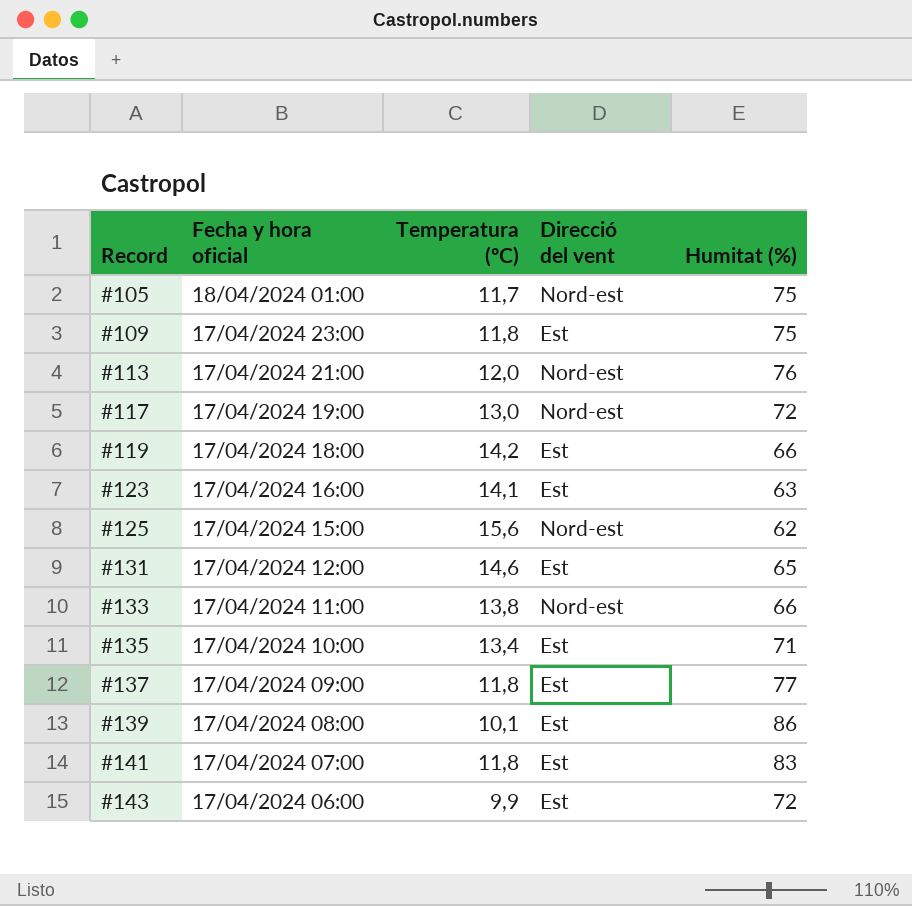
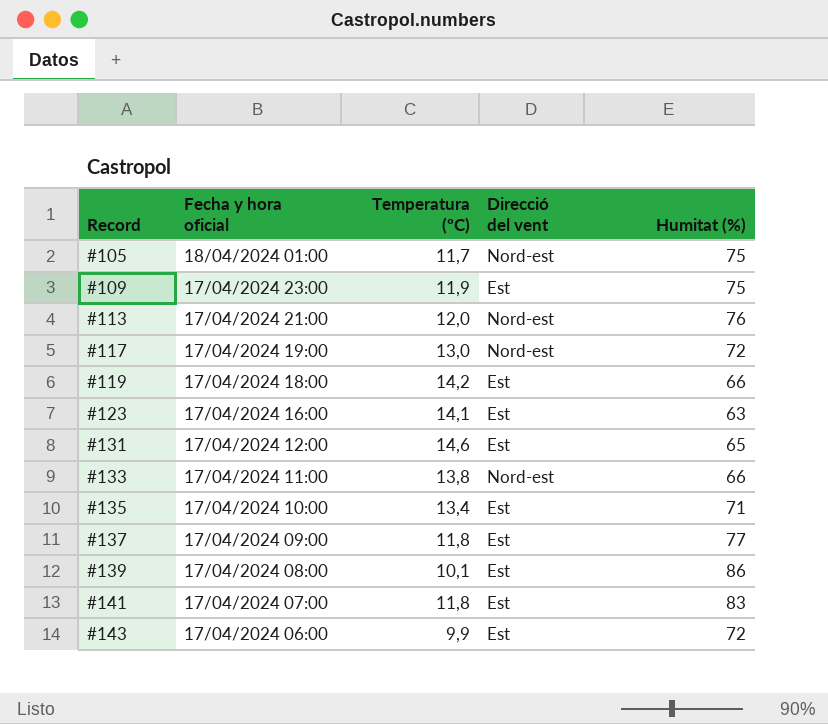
row #125: 17/04/2024 15:00 | 15,6 | Nord-est | 62 -> none
#109 | Temperatura (ºC): 11,8 -> 11,9

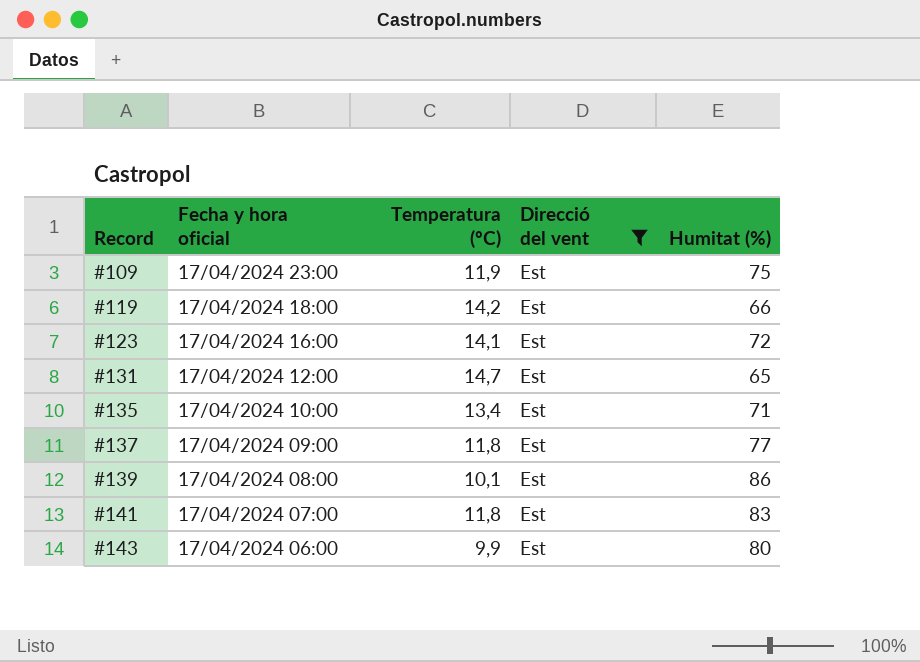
filter: none -> Direcció del vent = Est
#123 | Humitat (%): 63 -> 72
#131 | Temperatura (ºC): 14,6 -> 14,7
#143 | Humitat (%): 72 -> 80

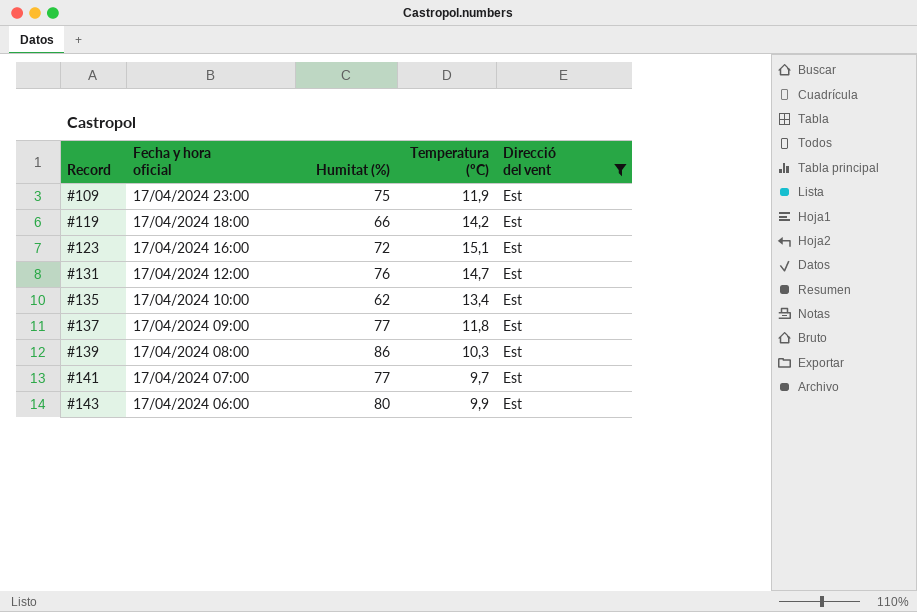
column Humitat (%) | position: 5 -> 3
#123 | Temperatura (ºC): 14,1 -> 15,1
#131 | Humitat (%): 65 -> 76
#135 | Humitat (%): 71 -> 62
#139 | Temperatura (ºC): 10,1 -> 10,3
#141 | Humitat (%): 83 -> 77
#141 | Temperatura (ºC): 11,8 -> 9,7

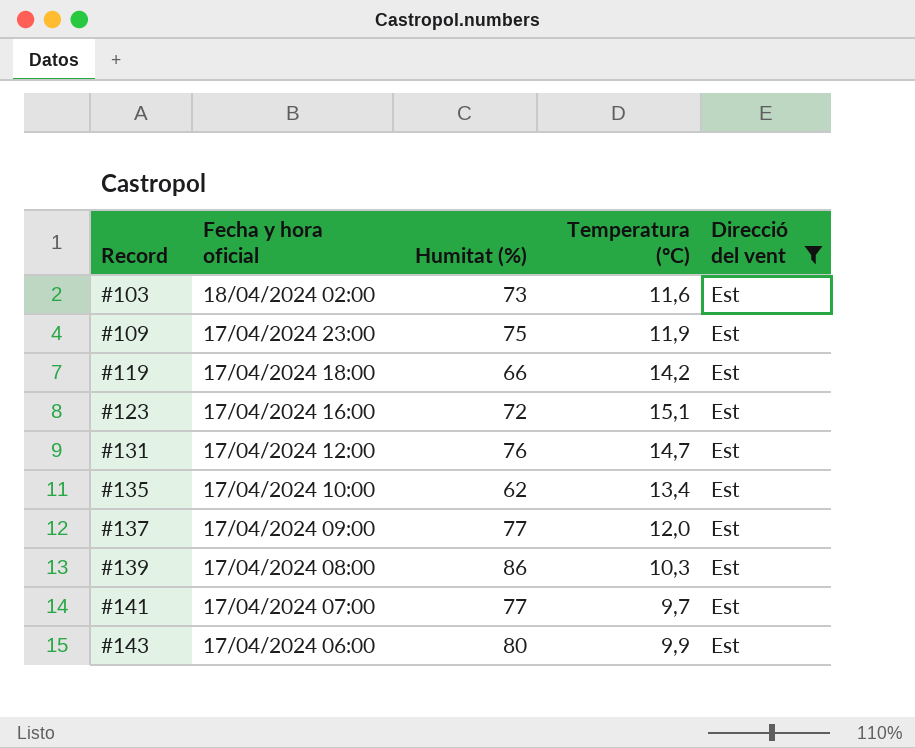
row #103: none -> 18/04/2024 02:00 | 73 | 11,6 | Est
#137 | Temperatura (ºC): 11,8 -> 12,0

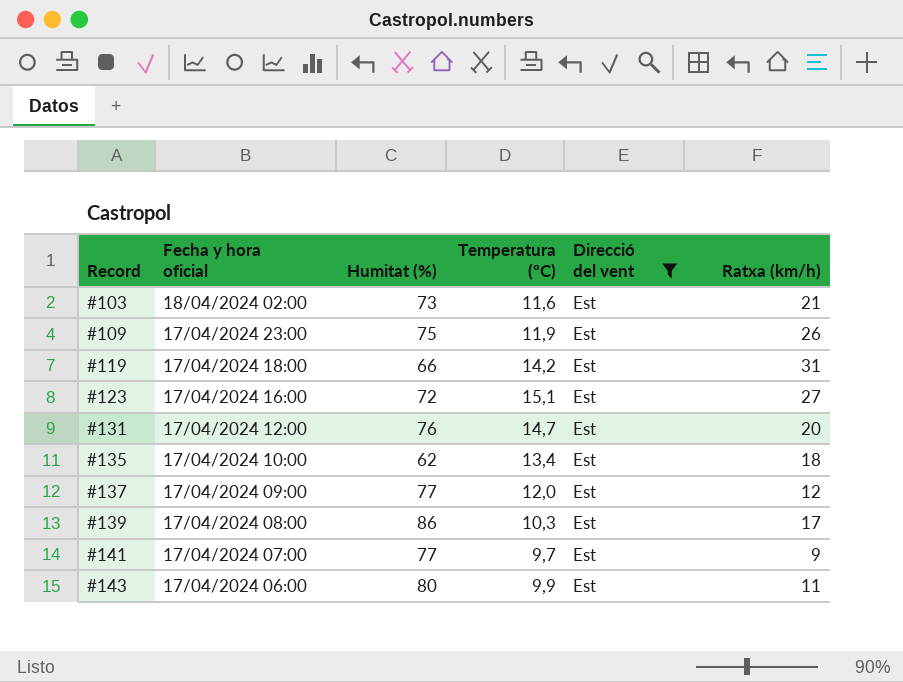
column Ratxa (km/h) | position: none -> 6

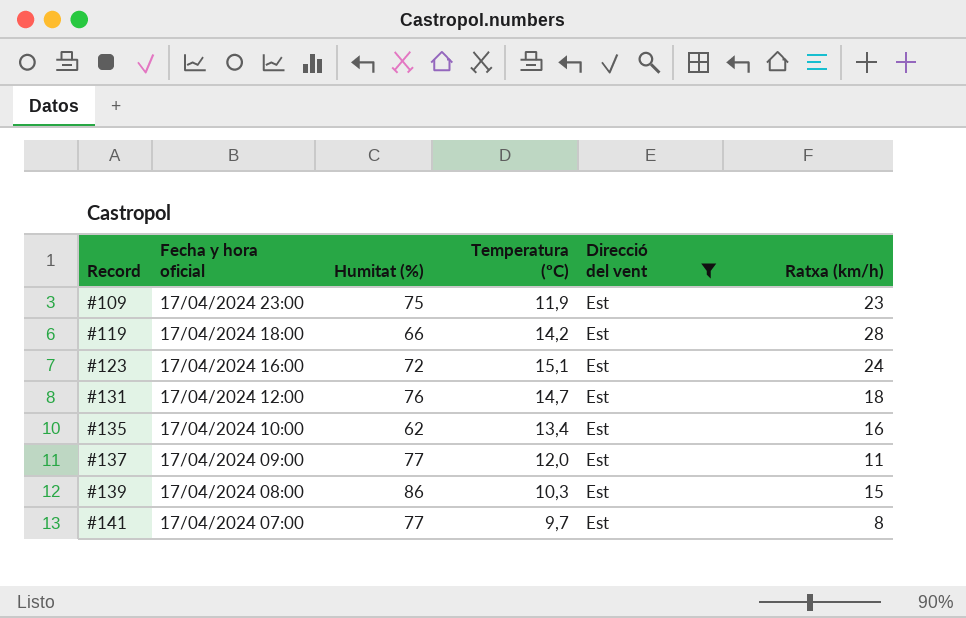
row #103: 18/04/2024 02:00 | 73 | 11,6 | Est | 21 -> none
row #143: 17/04/2024 06:00 | 80 | 9,9 | Est | 11 -> none
#109 | Ratxa (km/h): 26 -> 23
#119 | Ratxa (km/h): 31 -> 28
#123 | Ratxa (km/h): 27 -> 24
#131 | Ratxa (km/h): 20 -> 18
#135 | Ratxa (km/h): 18 -> 16
#137 | Ratxa (km/h): 12 -> 11
#139 | Ratxa (km/h): 17 -> 15
#141 | Ratxa (km/h): 9 -> 8

